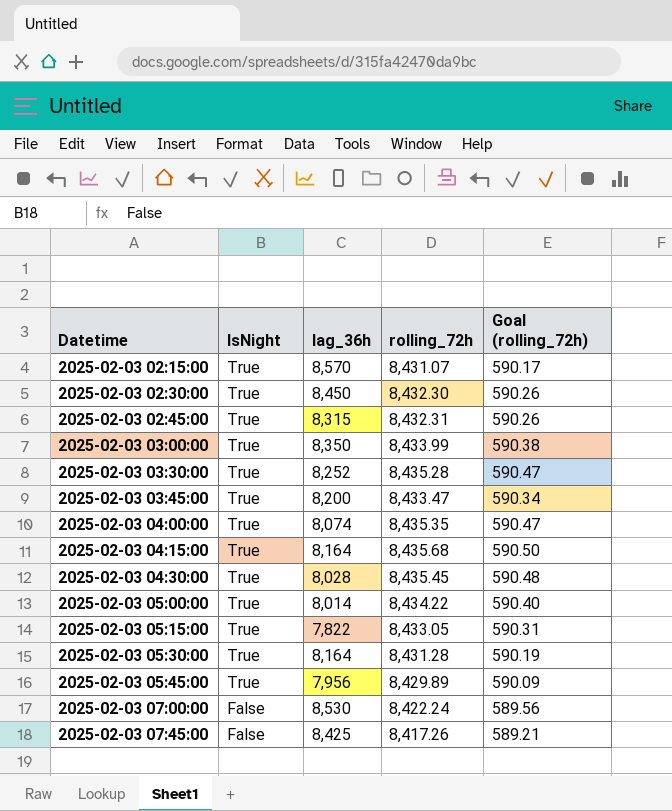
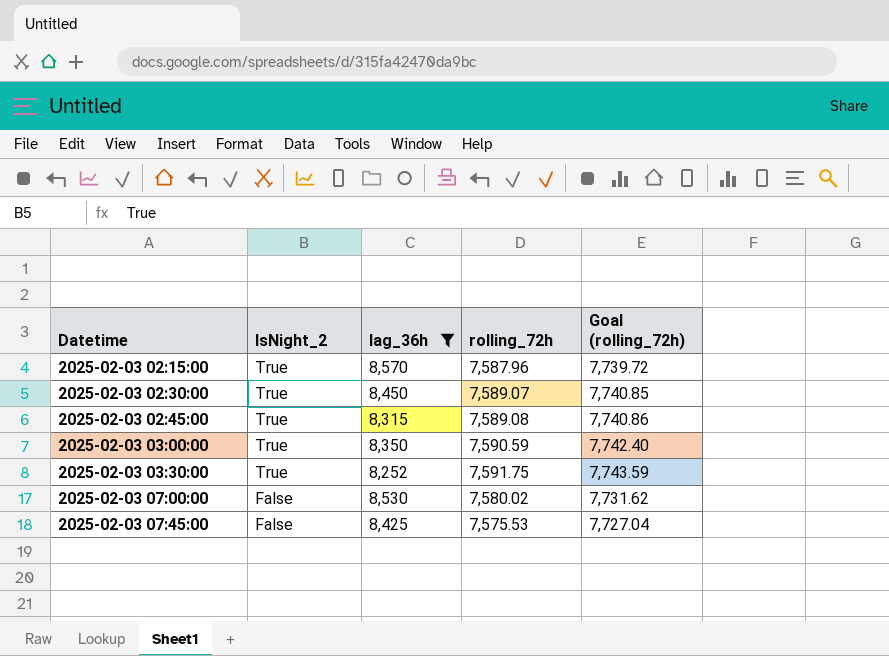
filter: none -> lag_36h >= 8,252
column name: IsNight -> IsNight_2
column Goal (rolling_72h) | formula: [rolling_72h] * 0.07 -> [rolling_72h] * 1.02
2025-02-03 02:15:00 | rolling_72h: 8,431.07 -> 7,587.96
2025-02-03 02:30:00 | rolling_72h: 8,432.30 -> 7,589.07
2025-02-03 02:45:00 | rolling_72h: 8,432.31 -> 7,589.08
2025-02-03 03:00:00 | rolling_72h: 8,433.99 -> 7,590.59
2025-02-03 03:30:00 | rolling_72h: 8,435.28 -> 7,591.75
2025-02-03 07:00:00 | rolling_72h: 8,422.24 -> 7,580.02
2025-02-03 07:45:00 | rolling_72h: 8,417.26 -> 7,575.53

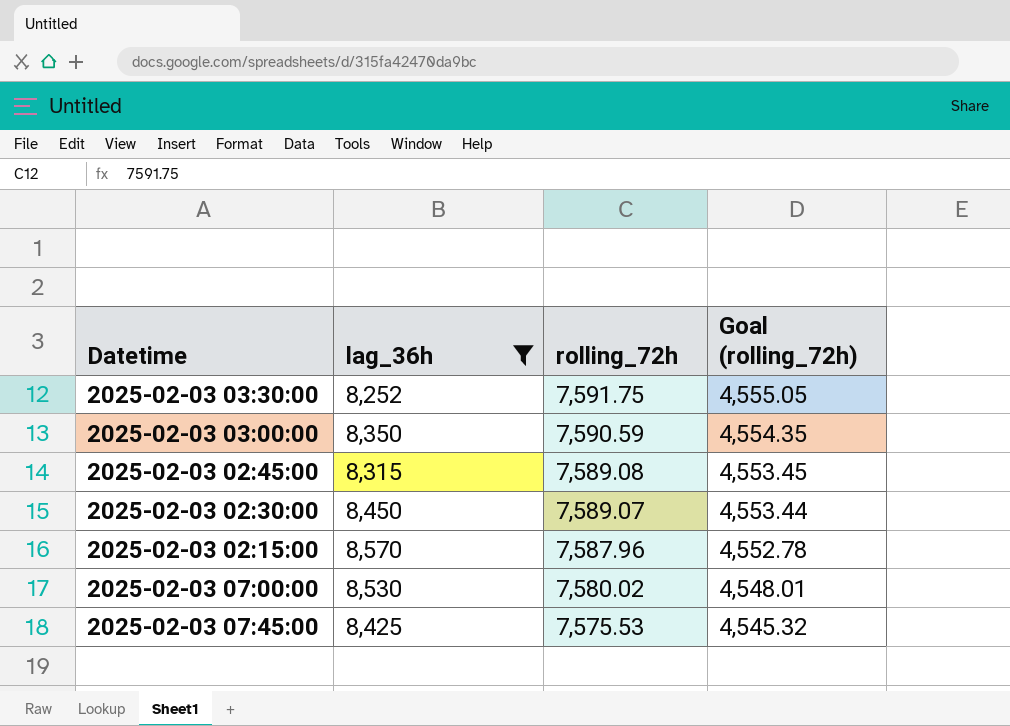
row order: Datetime ascending -> rolling_72h descending
column IsNight_2 | position: 2 -> none
column Goal (rolling_72h) | formula: [rolling_72h] * 1.02 -> [rolling_72h] * 0.6

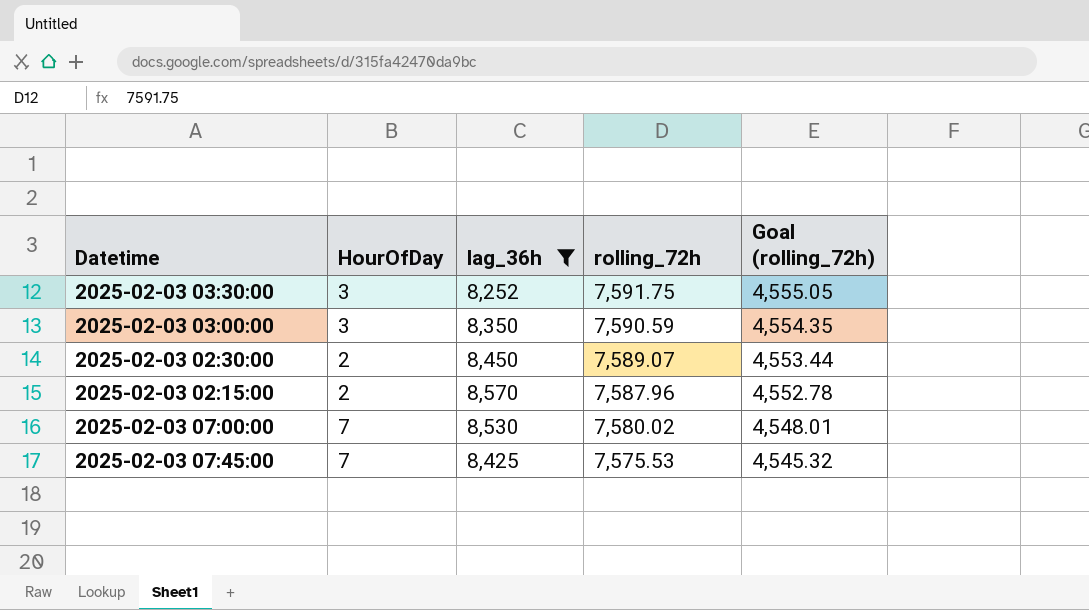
column HourOfDay | position: none -> 2
row 2025-02-03 02:45:00: 8,315 | 7,589.08 | 4,553.45 -> none

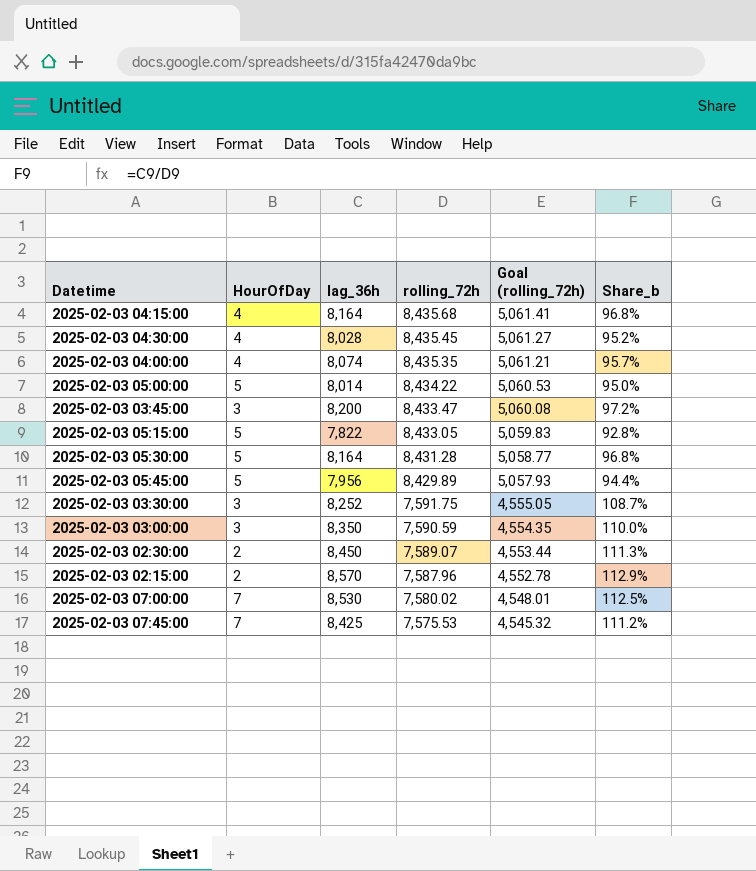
filter: lag_36h >= 8,252 -> none
column Share_b | formula: none -> [lag_36h] / [rolling_72h]

